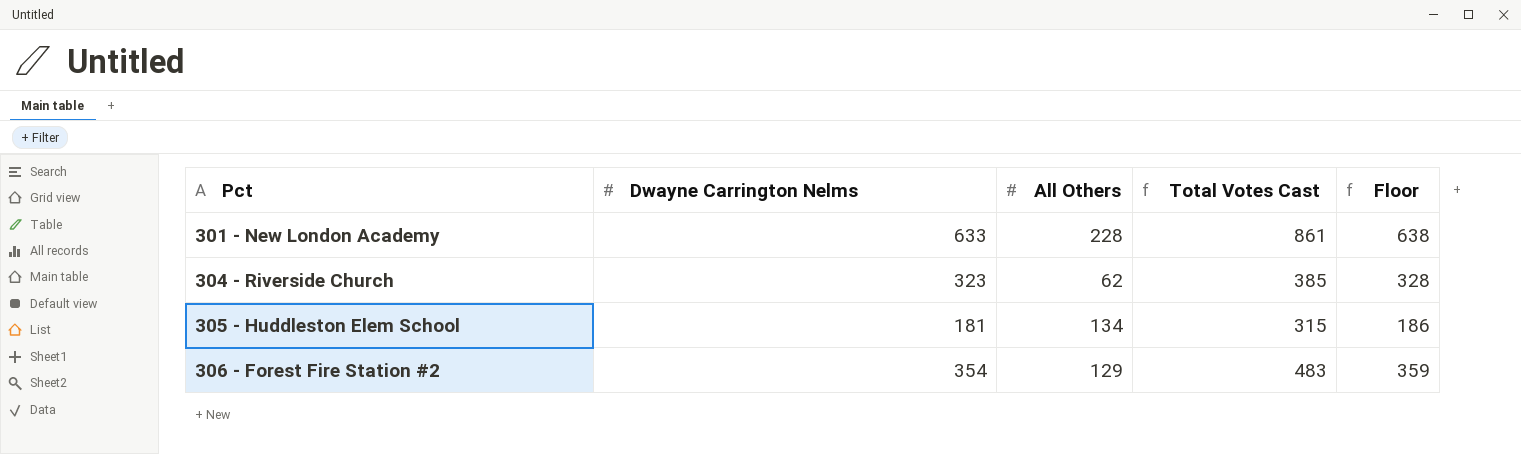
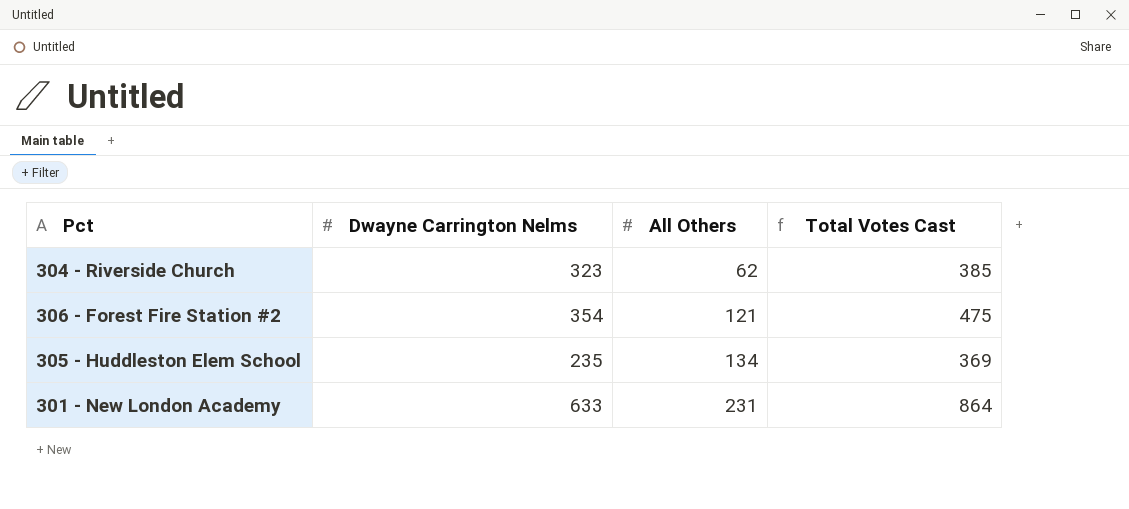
row order: Pct ascending -> All Others ascending
column Floor | formula: [Dwayne Carrington Nelms] + 5 -> none
306 - Forest Fire Station #2 | All Others: 129 -> 121
306 - Forest Fire Station #2 | Total Votes Cast: 483 -> 475
305 - Huddleston Elem School | Dwayne Carrington Nelms: 181 -> 235
305 - Huddleston Elem School | Total Votes Cast: 315 -> 369
301 - New London Academy | All Others: 228 -> 231
301 - New London Academy | Total Votes Cast: 861 -> 864

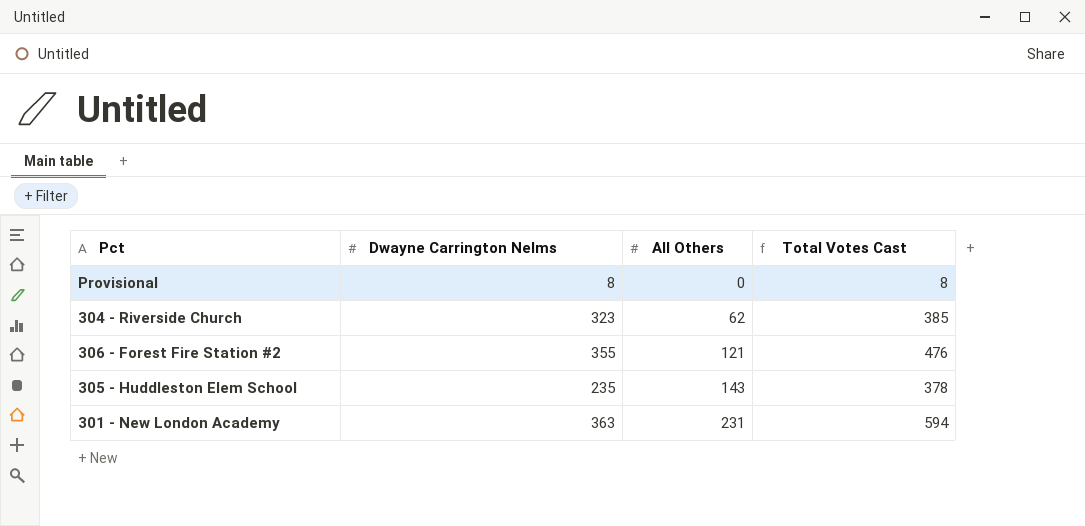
row Provisional: none -> 8 | 0 | 8
306 - Forest Fire Station #2 | Dwayne Carrington Nelms: 354 -> 355
306 - Forest Fire Station #2 | Total Votes Cast: 475 -> 476
305 - Huddleston Elem School | All Others: 134 -> 143
305 - Huddleston Elem School | Total Votes Cast: 369 -> 378
301 - New London Academy | Dwayne Carrington Nelms: 633 -> 363
301 - New London Academy | Total Votes Cast: 864 -> 594

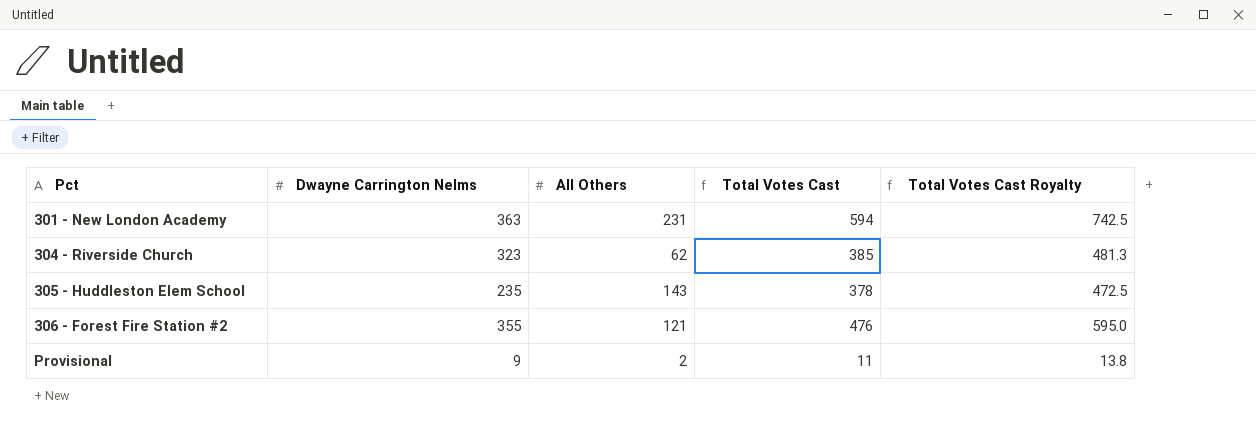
row order: All Others ascending -> Pct ascending
column Total Votes Cast Royalty | formula: none -> [Total Votes Cast] * 1.25
Provisional | Dwayne Carrington Nelms: 8 -> 9
Provisional | All Others: 0 -> 2
Provisional | Total Votes Cast: 8 -> 11

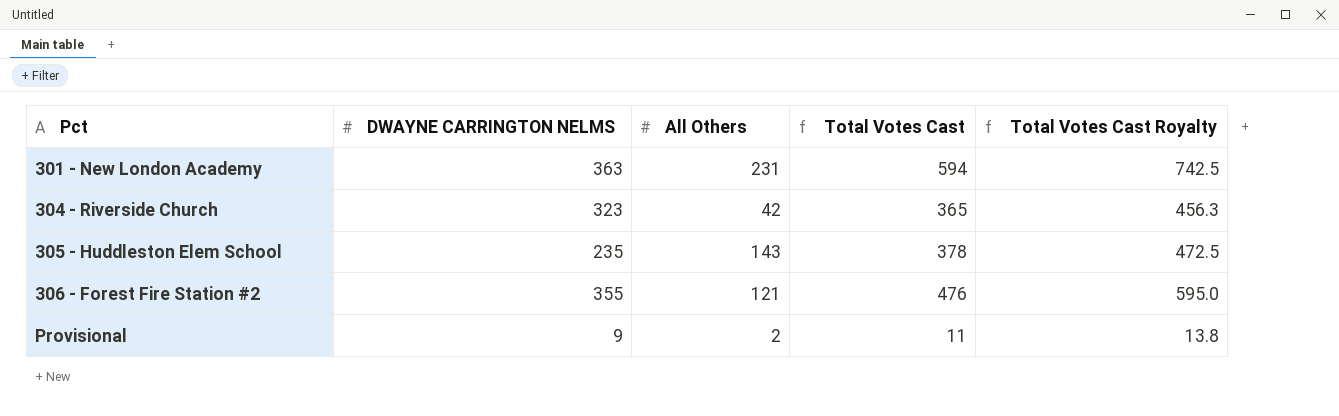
column name: Dwayne Carrington Nelms -> DWAYNE CARRINGTON NELMS
304 - Riverside Church | All Others: 62 -> 42
304 - Riverside Church | Total Votes Cast: 385 -> 365
304 - Riverside Church | Total Votes Cast Royalty: 481.3 -> 456.3

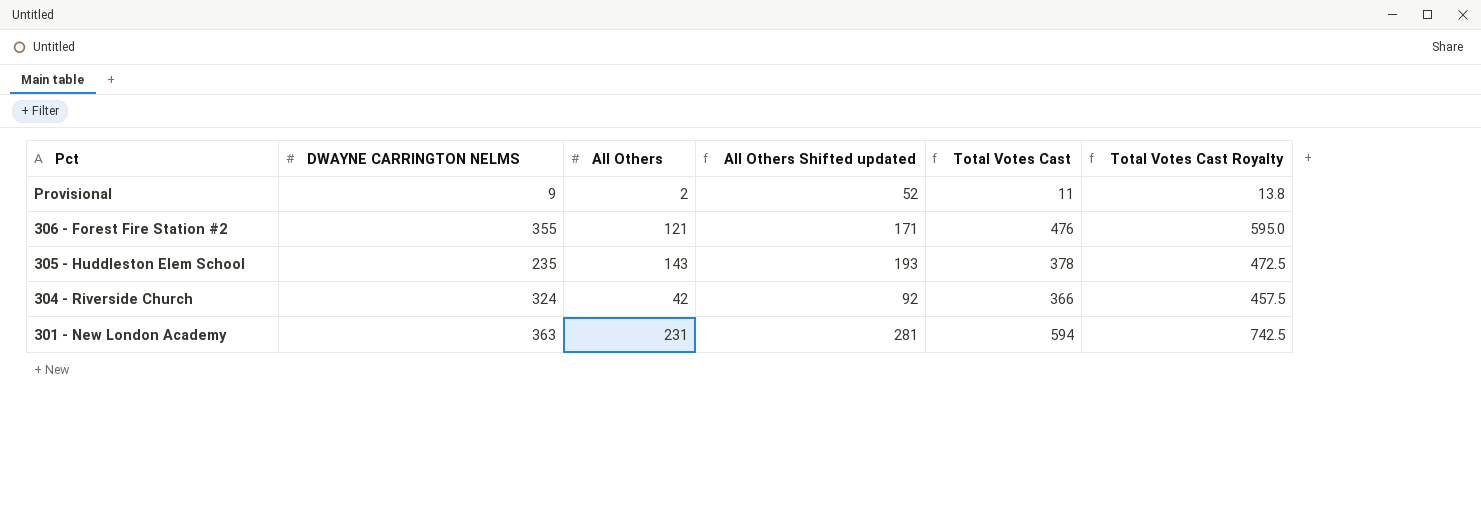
row order: Pct ascending -> Pct descending
column All Others Shifted updated | formula: none -> [All Others] + 50
304 - Riverside Church | DWAYNE CARRINGTON NELMS: 323 -> 324
304 - Riverside Church | Total Votes Cast: 365 -> 366
304 - Riverside Church | Total Votes Cast Royalty: 456.3 -> 457.5

